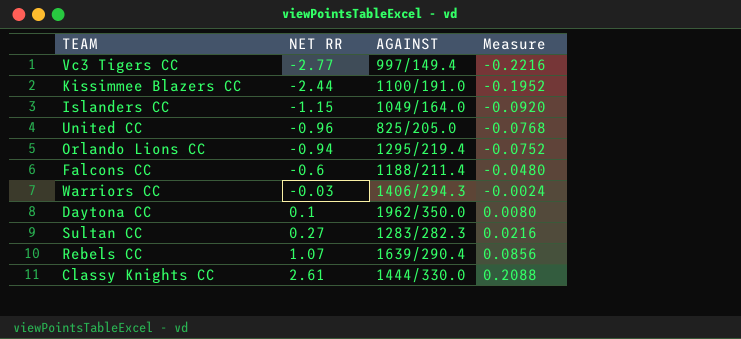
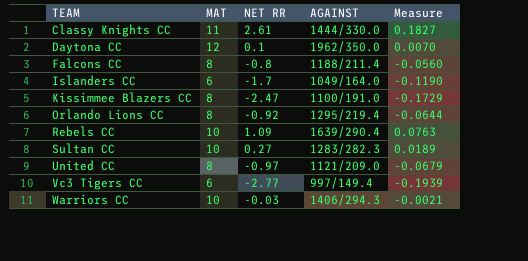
row order: NET RR ascending -> TEAM ascending
column MAT | position: none -> 2
column Measure | formula: [NET RR] * 0.08 -> [NET RR] * 0.07
Falcons CC | NET RR: -0.6 -> -0.8
Islanders CC | NET RR: -1.15 -> -1.7
Kissimmee Blazers CC | NET RR: -2.44 -> -2.47
Orlando Lions CC | NET RR: -0.94 -> -0.92
Rebels CC | NET RR: 1.07 -> 1.09
United CC | NET RR: -0.96 -> -0.97
United CC | AGAINST: 825/205.0 -> 1121/209.0

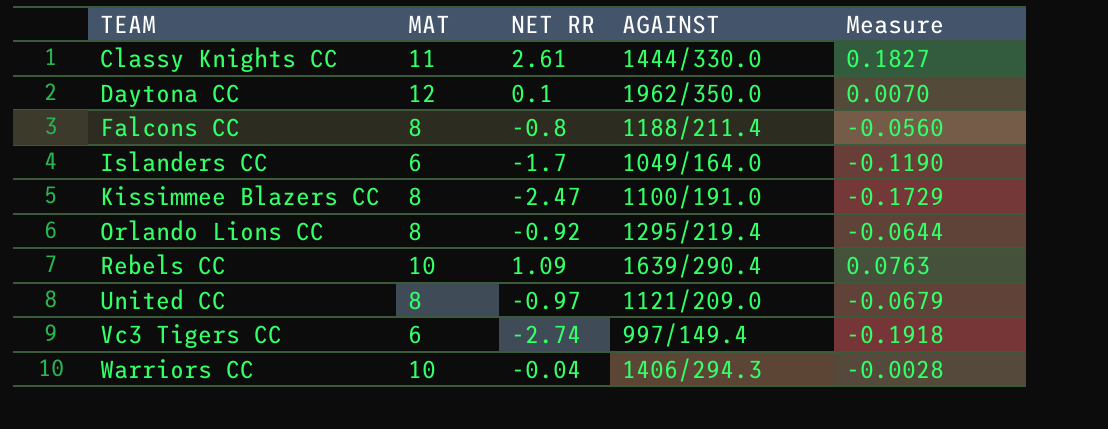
row Sultan CC: 10 | 0.27 | 1283/282.3 | 0.0189 -> none
Vc3 Tigers CC | NET RR: -2.77 -> -2.74
Vc3 Tigers CC | Measure: -0.1939 -> -0.1918
Warriors CC | NET RR: -0.03 -> -0.04
Warriors CC | Measure: -0.0021 -> -0.0028

